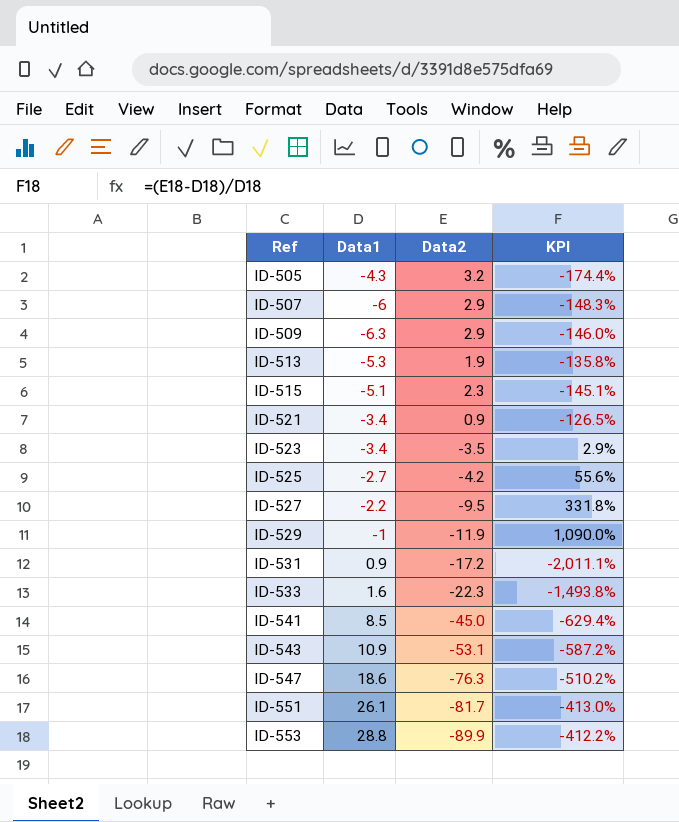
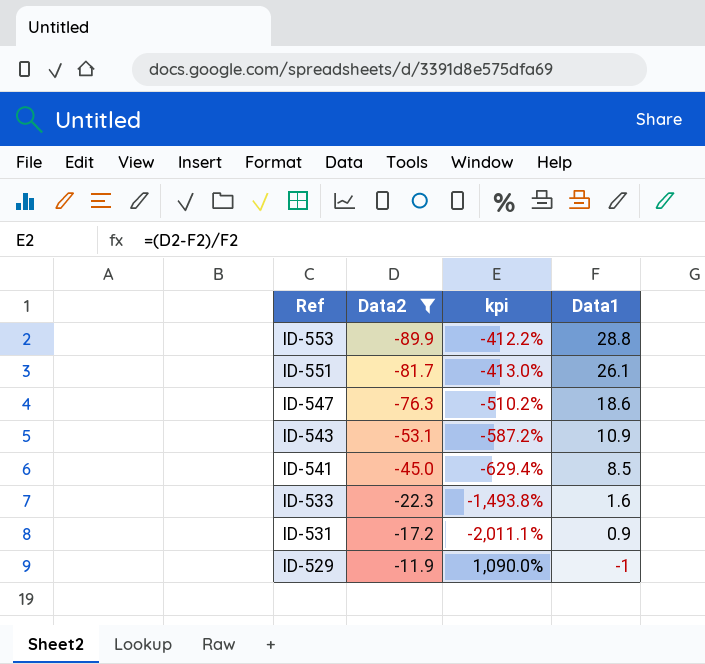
filter: none -> Data2 <= -11.9
row order: Ref ascending -> Ref descending
column name: KPI -> kpi
column Data1 | position: 2 -> 4

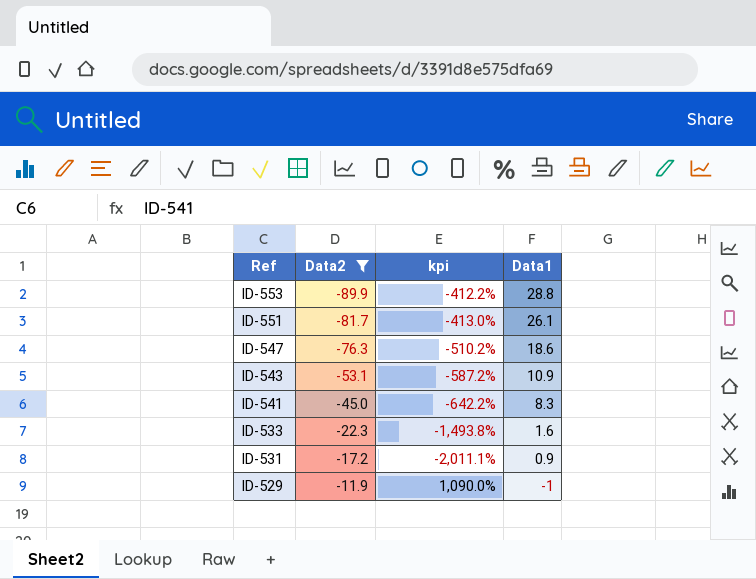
ID-541 | kpi: -629.4% -> -642.2%
ID-541 | Data1: 8.5 -> 8.3

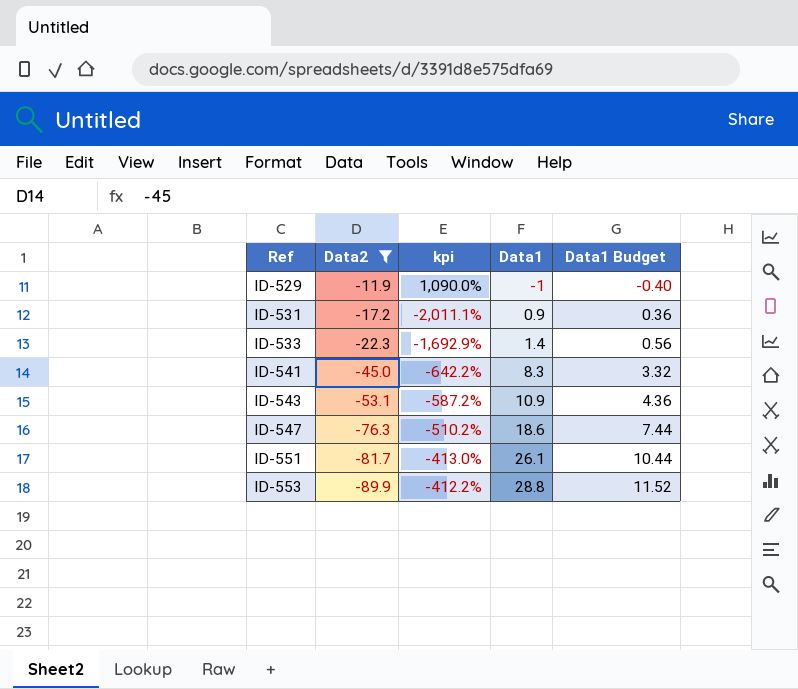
row order: Ref descending -> Ref ascending
column Data1 Budget | formula: none -> [Data1] * 0.4
ID-533 | kpi: -1,493.8% -> -1,692.9%
ID-533 | Data1: 1.6 -> 1.4

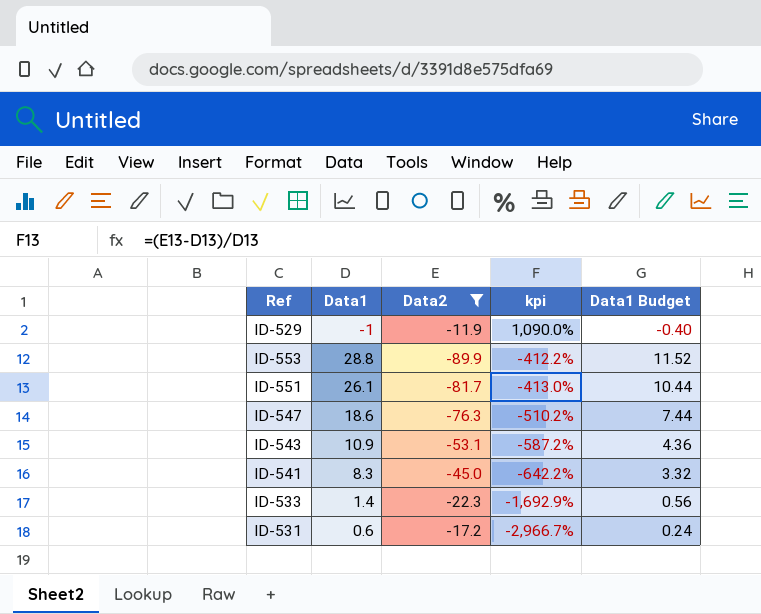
row order: Ref ascending -> kpi descending
column Data1 | position: 4 -> 2
ID-531 | Data1: 0.9 -> 0.6
ID-531 | kpi: -2,011.1% -> -2,966.7%
ID-531 | Data1 Budget: 0.36 -> 0.24

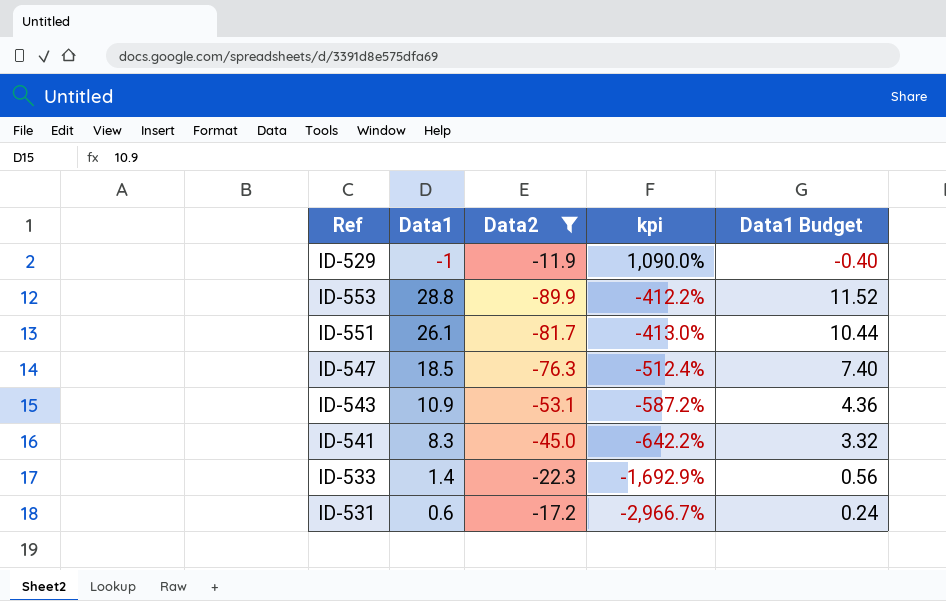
ID-547 | Data1: 18.6 -> 18.5
ID-547 | kpi: -510.2% -> -512.4%
ID-547 | Data1 Budget: 7.44 -> 7.40

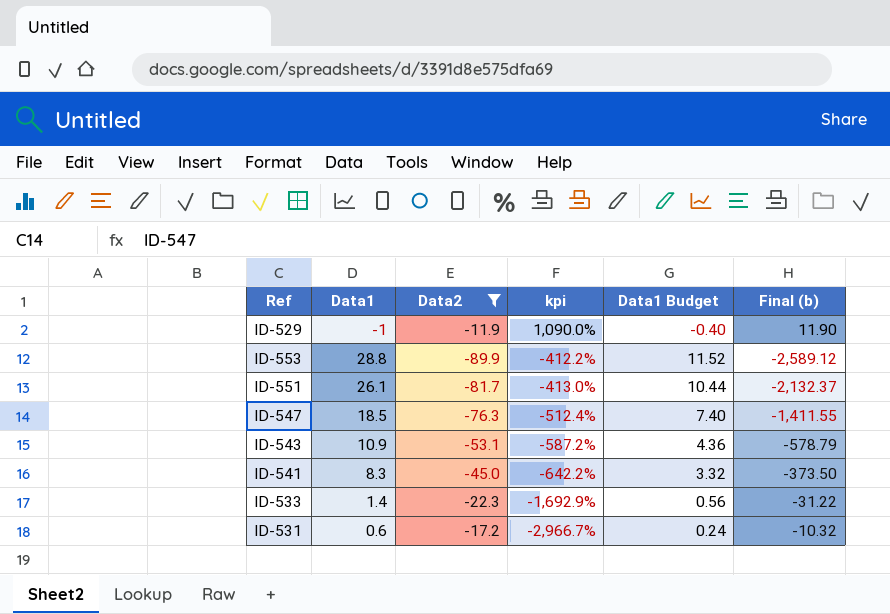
column Final (b) | formula: none -> [Data1] * [Data2]

